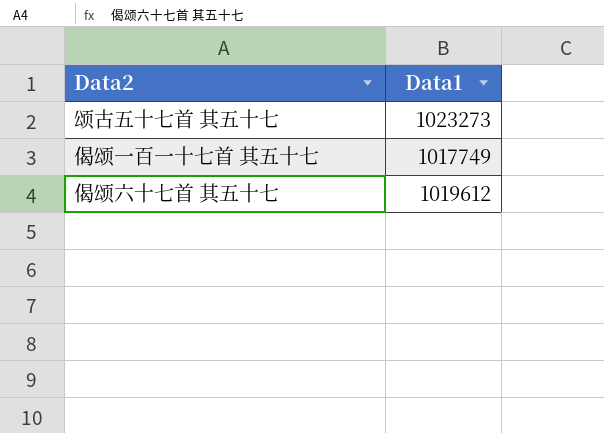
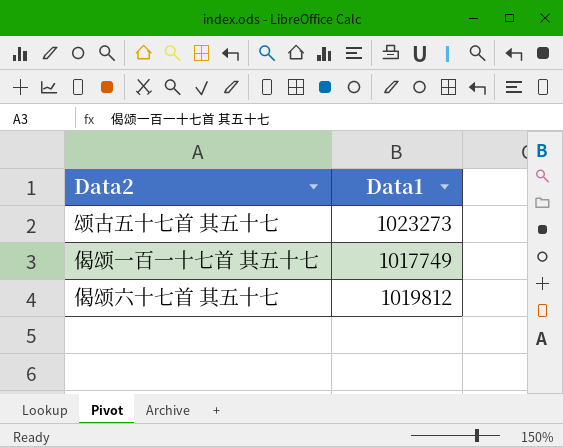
偈颂六十七首 其五十七 | Data1: 1019612 -> 1019812

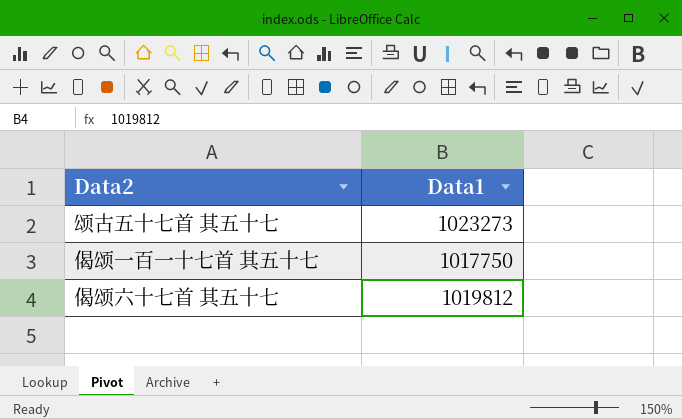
偈颂一百一十七首 其五十七 | Data1: 1017749 -> 1017750

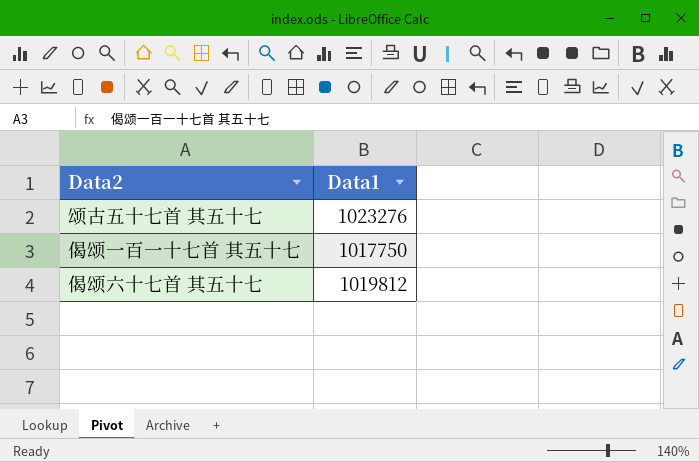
颂古五十七首 其五十七 | Data1: 1023273 -> 1023276

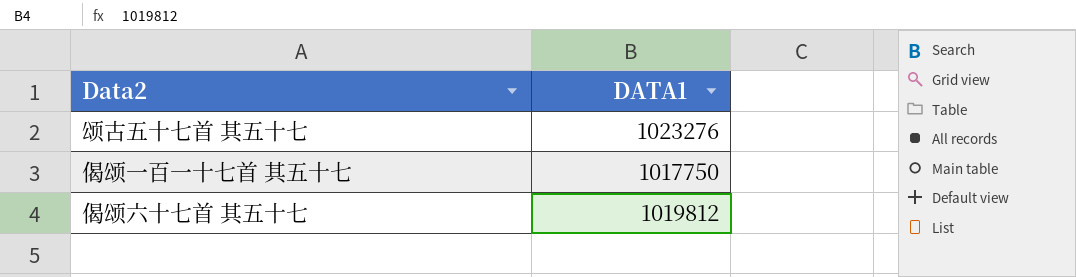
column name: Data1 -> DATA1

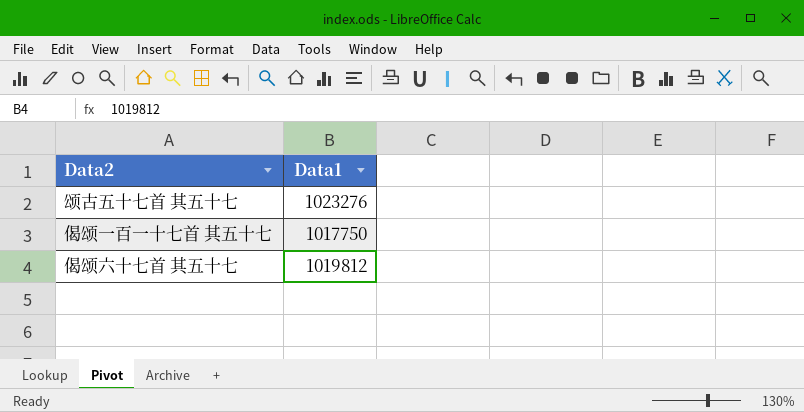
column name: DATA1 -> Data1

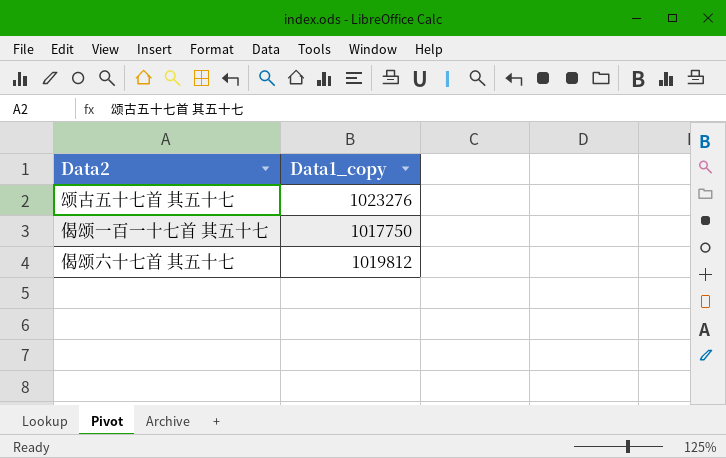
column name: Data1 -> Data1_copy

